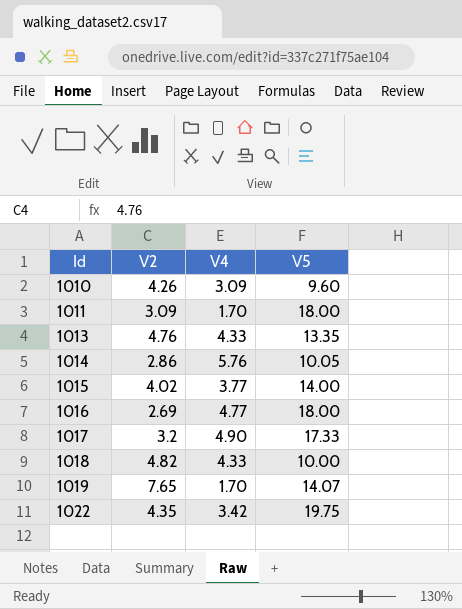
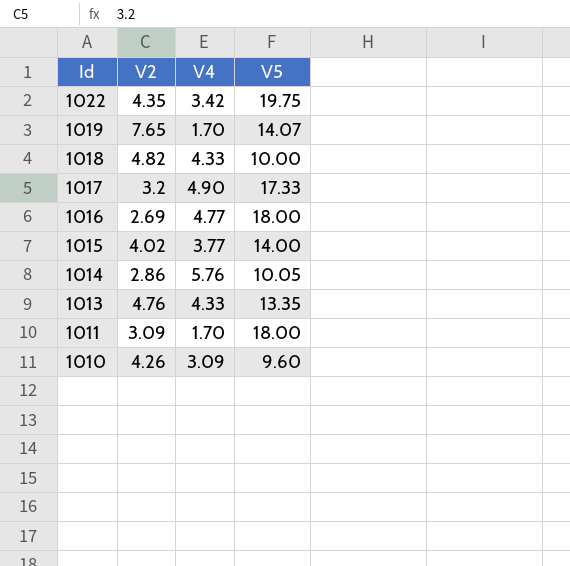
row order: Id ascending -> Id descending

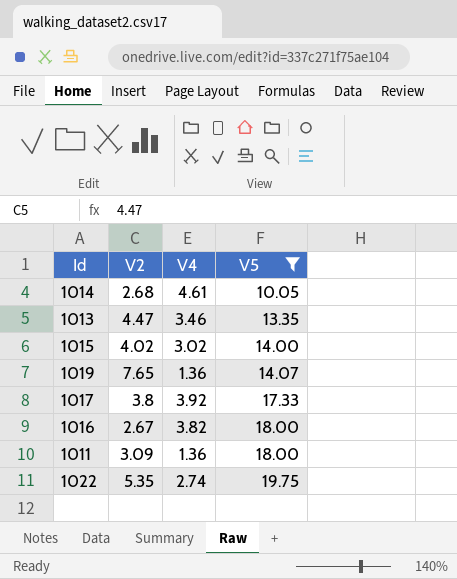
filter: none -> V5 >= 10.05
row order: Id descending -> V5 ascending
1014 | V2: 2.86 -> 2.68
1014 | V4: 5.76 -> 4.61
1013 | V2: 4.76 -> 4.47
1013 | V4: 4.33 -> 3.46
1015 | V4: 3.77 -> 3.02
1019 | V4: 1.70 -> 1.36
1017 | V2: 3.2 -> 3.8
1017 | V4: 4.90 -> 3.92
1016 | V2: 2.69 -> 2.67
1016 | V4: 4.77 -> 3.82
1011 | V4: 1.70 -> 1.36
1022 | V2: 4.35 -> 5.35
1022 | V4: 3.42 -> 2.74

